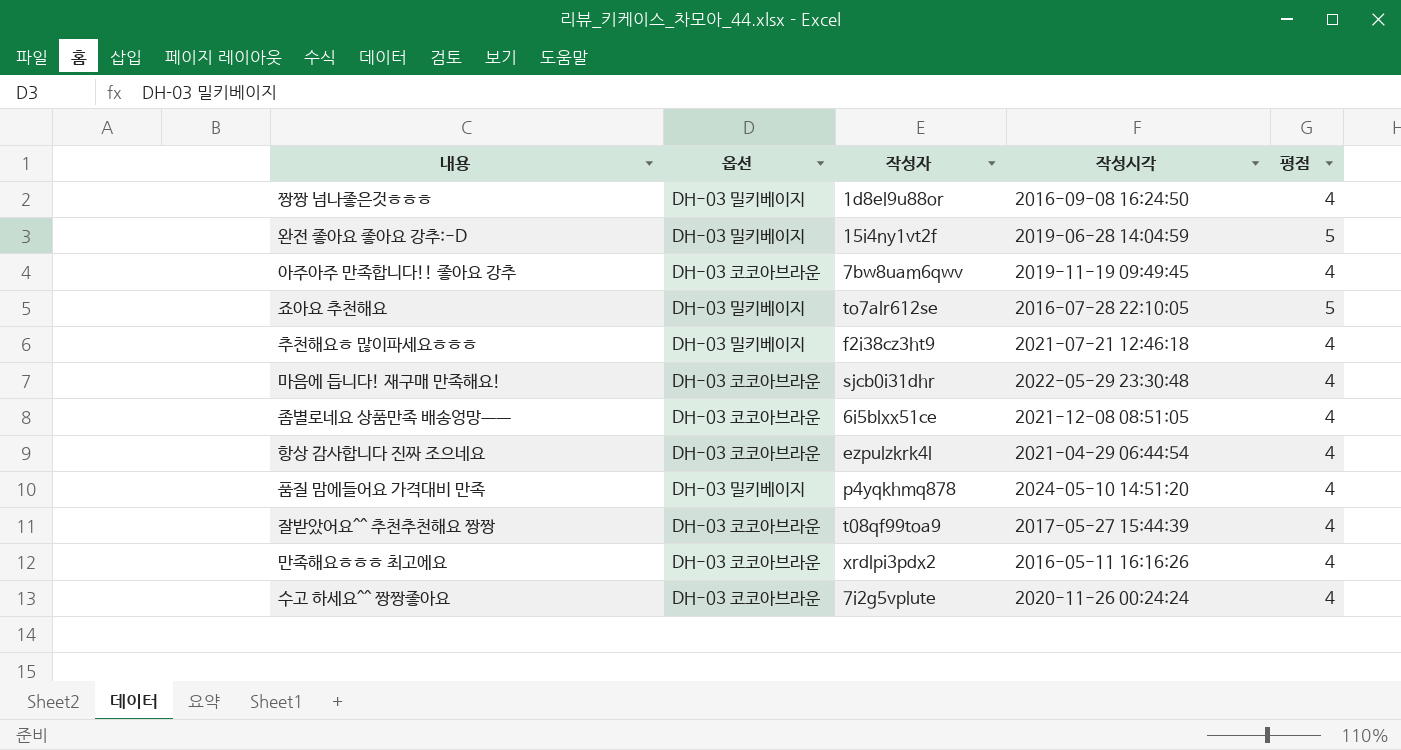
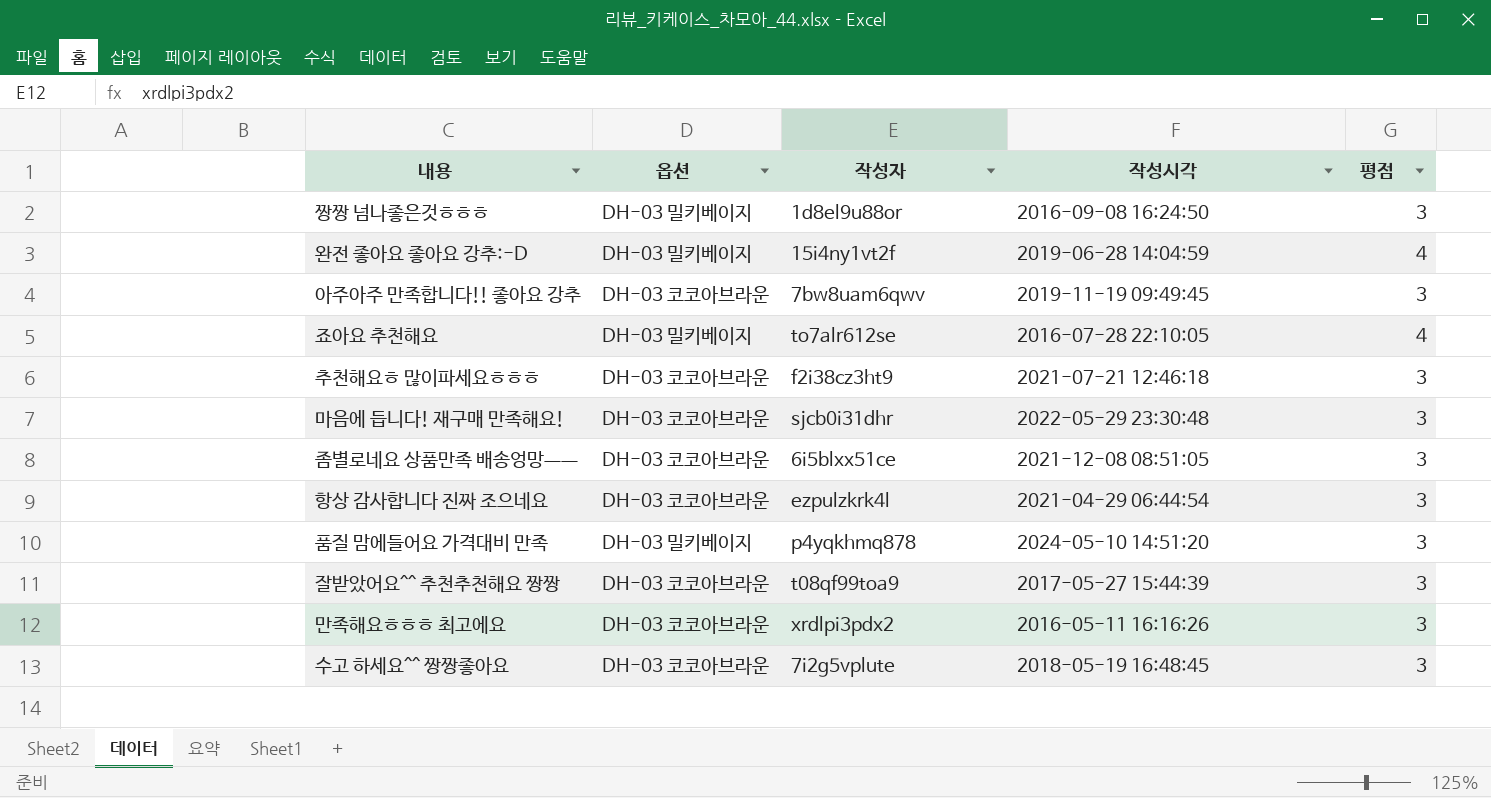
짱짱 넘나좋은것ㅎㅎㅎ | 평점: 4 -> 3
완전 좋아요 좋아요 강추:-D | 평점: 5 -> 4
아주아주 만족합니다!! 좋아요 강추 | 평점: 4 -> 3
죠아요 추천해요 | 평점: 5 -> 4
추천해요ㅎ 많이파세요ㅎㅎㅎ | 옵션: DH-03 밀키베이지 -> DH-03 코코아브라운
추천해요ㅎ 많이파세요ㅎㅎㅎ | 평점: 4 -> 3
마음에 듭니다! 재구매 만족해요! | 평점: 4 -> 3
좀별로네요 상품만족 배송엉망ㅡㅡ | 평점: 4 -> 3
항상 감사합니다 진짜 조으네요 | 평점: 4 -> 3
품질 맘에들어요 가격대비 만족 | 평점: 4 -> 3
잘받았어요^^ 추천추천해요 짱짱 | 평점: 4 -> 3
만족해요ㅎㅎㅎ 최고에요 | 평점: 4 -> 3
수고 하세요^^ 짱짱좋아요 | 작성시각: 2020-11-26 00:24:24 -> 2018-05-19 16:48:45
수고 하세요^^ 짱짱좋아요 | 평점: 4 -> 3

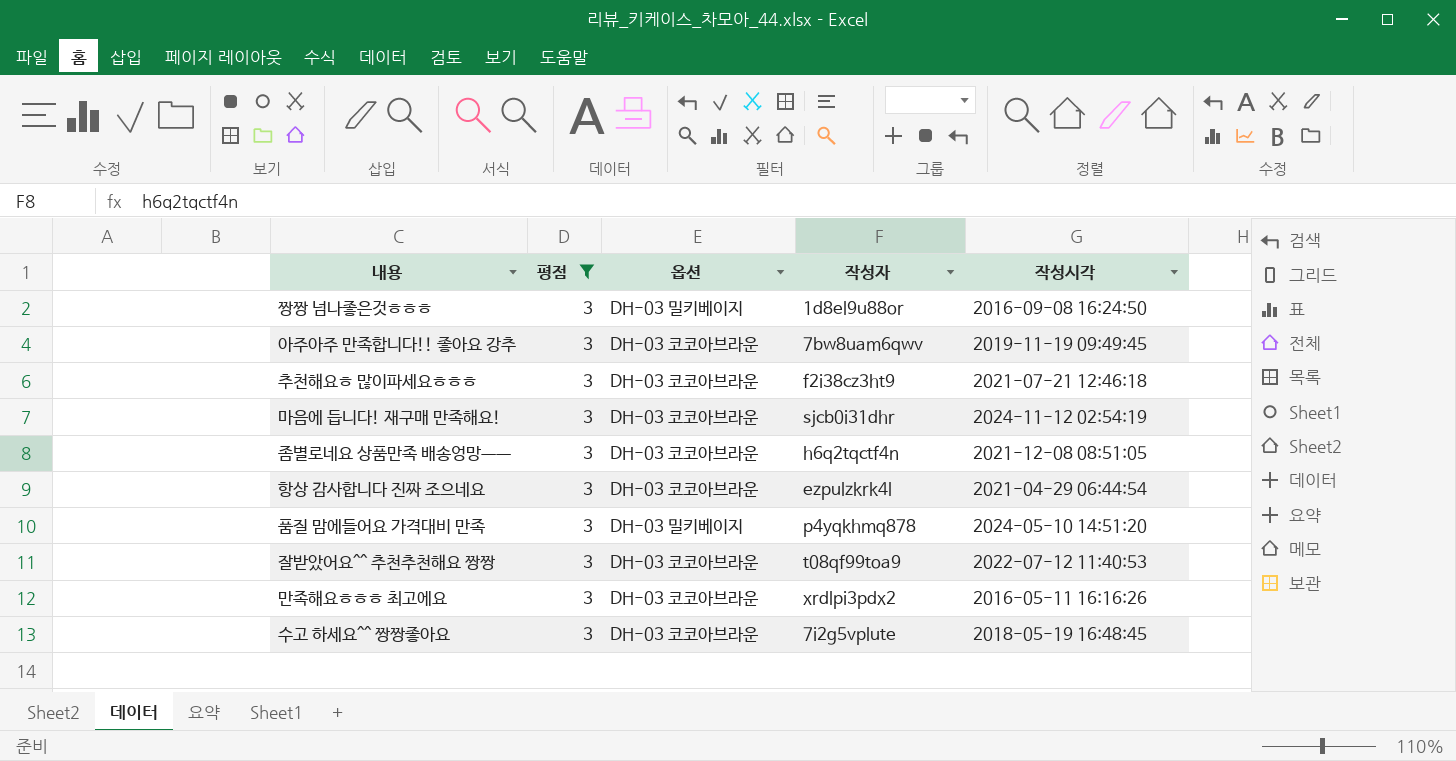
filter: none -> 평점 = 3
column 평점 | position: 5 -> 2
마음에 듭니다! 재구매 만족해요! | 작성시각: 2022-05-29 23:30:48 -> 2024-11-12 02:54:19
좀별로네요 상품만족 배송엉망ㅡㅡ | 작성자: 6i5blxx51ce -> h6q2tqctf4n
잘받았어요^^ 추천추천해요 짱짱 | 작성시각: 2017-05-27 15:44:39 -> 2022-07-12 11:40:53

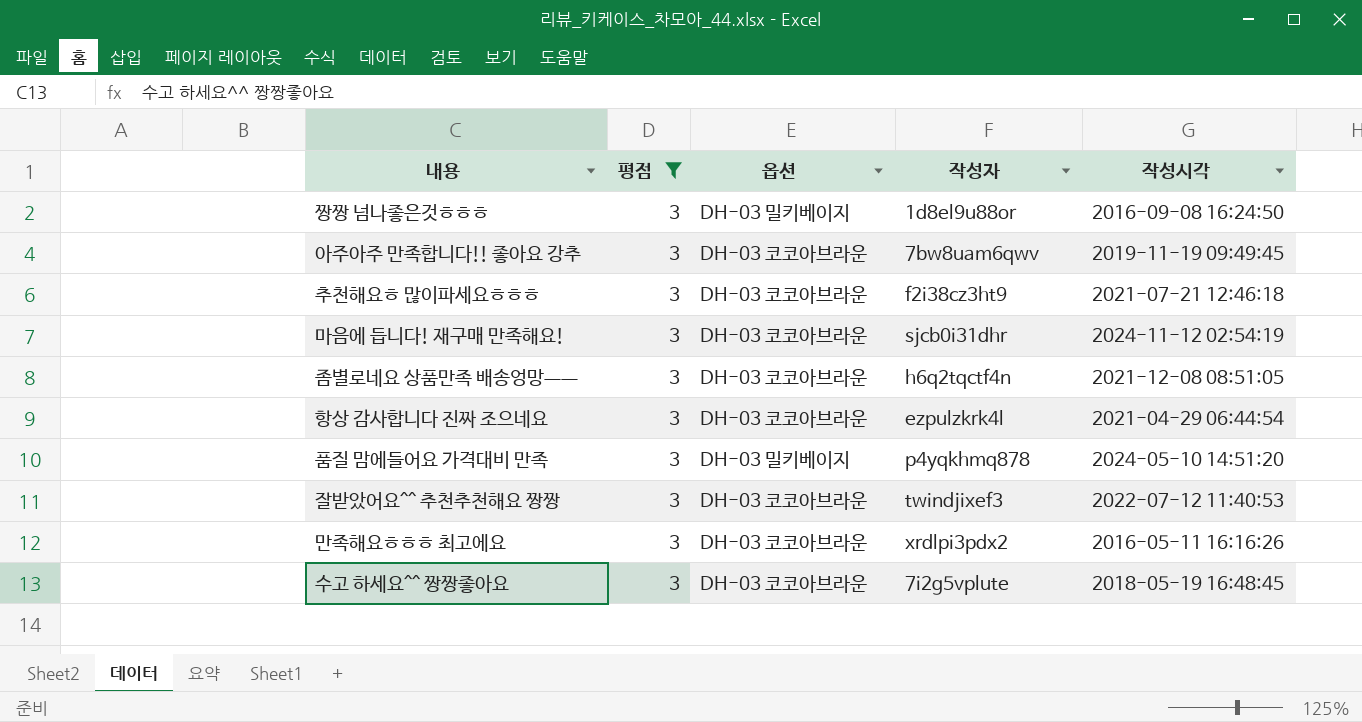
잘받았어요^^ 추천추천해요 짱짱 | 작성자: t08qf99toa9 -> twindjixef3

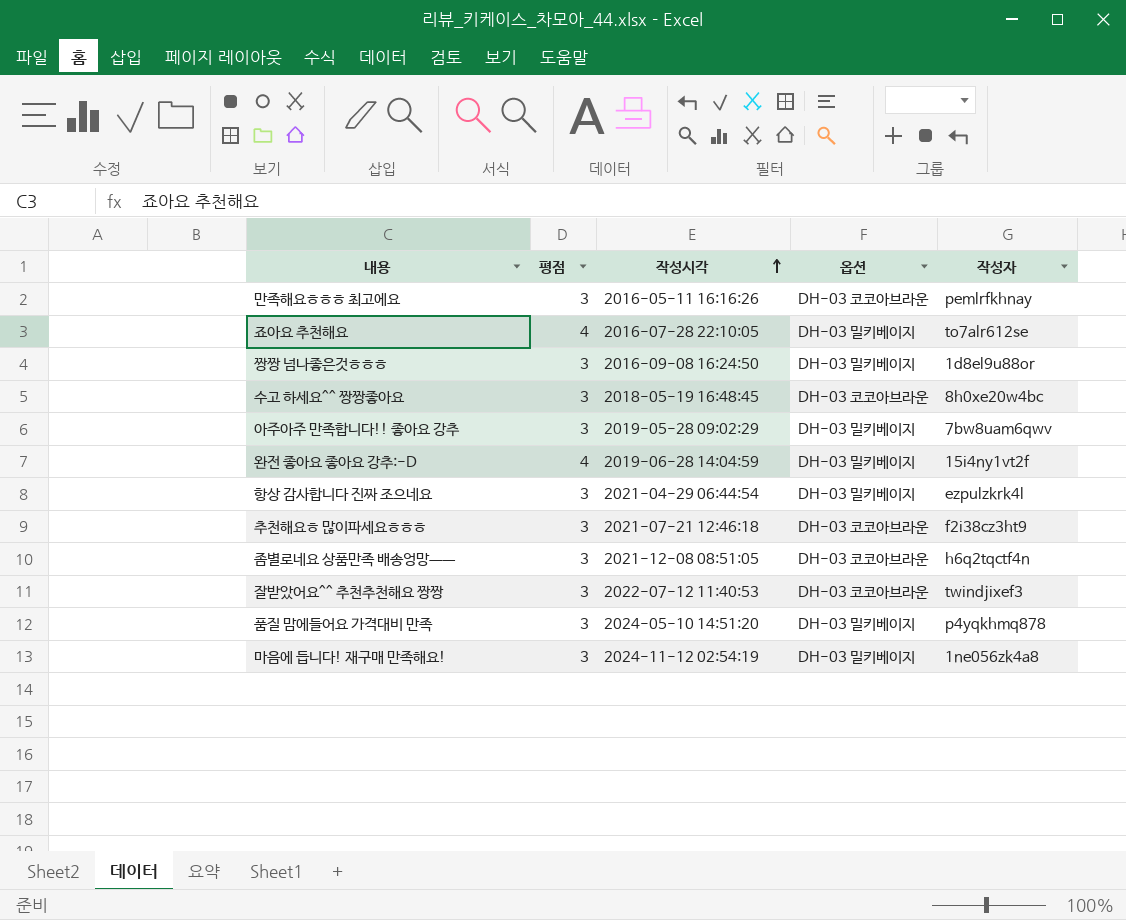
filter: 평점 = 3 -> none
row order: none -> 작성시각 ascending
column 작성시각 | position: 5 -> 3
만족해요ㅎㅎㅎ 최고에요 | 작성자: xrdlpi3pdx2 -> pemlrfkhnay
수고 하세요^^ 짱짱좋아요 | 작성자: 7i2g5vplute -> 8h0xe20w4bc
아주아주 만족합니다!! 좋아요 강추 | 작성시각: 2019-11-19 09:49:45 -> 2019-05-28 09:02:29
아주아주 만족합니다!! 좋아요 강추 | 옵션: DH-03 코코아브라운 -> DH-03 밀키베이지
항상 감사합니다 진짜 조으네요 | 옵션: DH-03 코코아브라운 -> DH-03 밀키베이지
마음에 듭니다! 재구매 만족해요! | 옵션: DH-03 코코아브라운 -> DH-03 밀키베이지
마음에 듭니다! 재구매 만족해요! | 작성자: sjcb0i31dhr -> 1ne056zk4a8

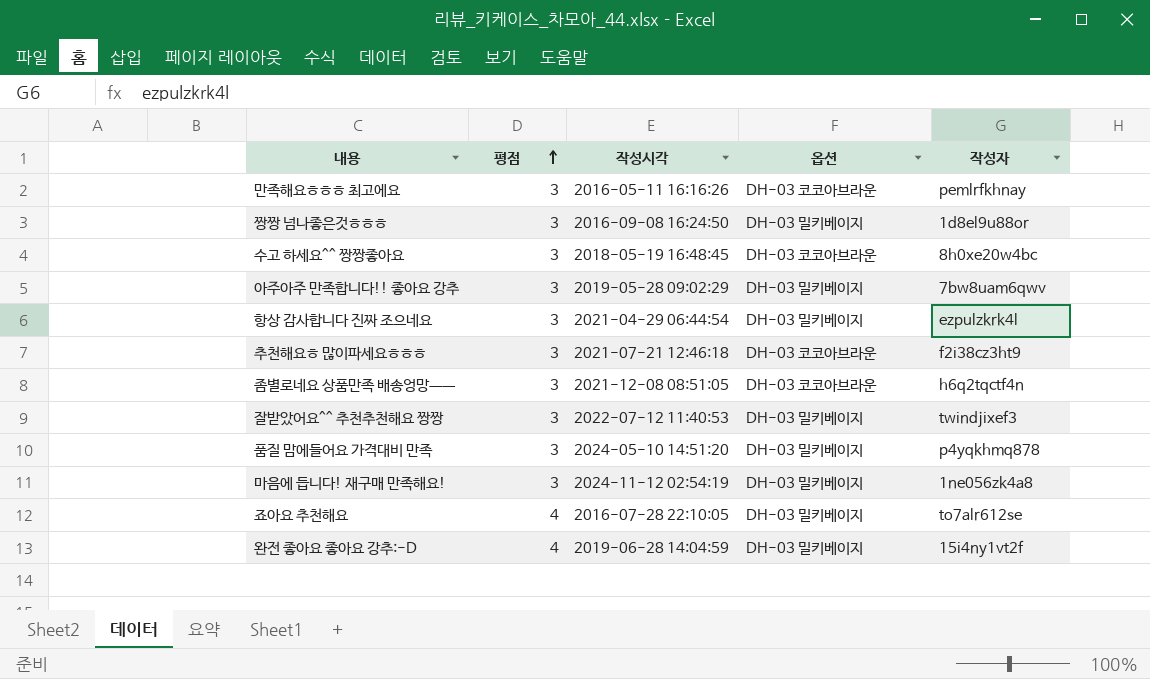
row order: 작성시각 ascending -> 평점 ascending
잘받았어요^^ 추천추천해요 짱짱 | 옵션: DH-03 코코아브라운 -> DH-03 밀키베이지

